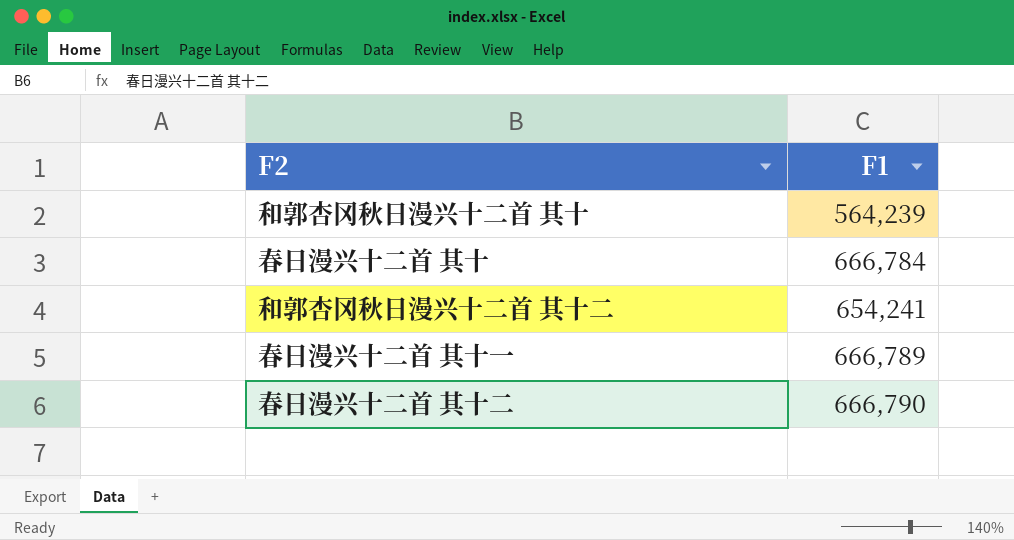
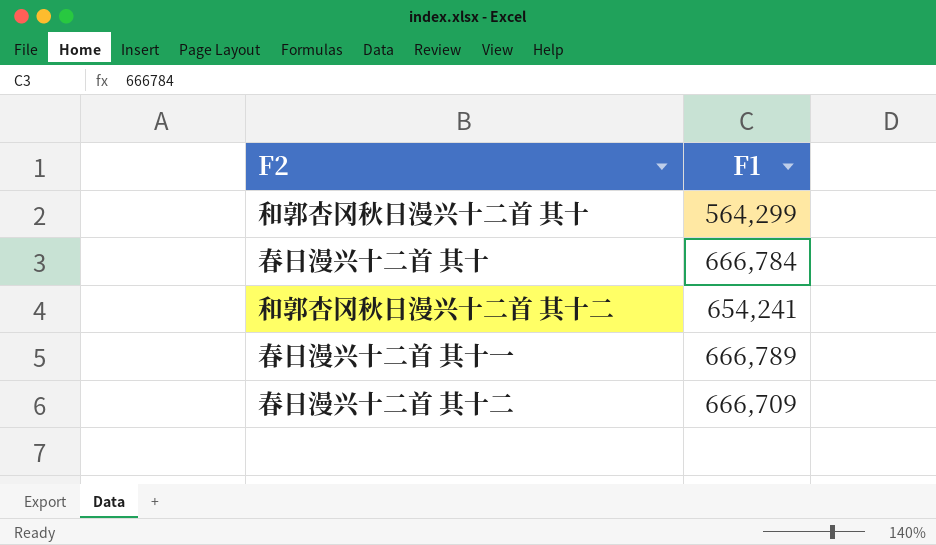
和郭杏冈秋日漫兴十二首 其十 | F1: 564,239 -> 564,299
春日漫兴十二首 其十二 | F1: 666,790 -> 666,709

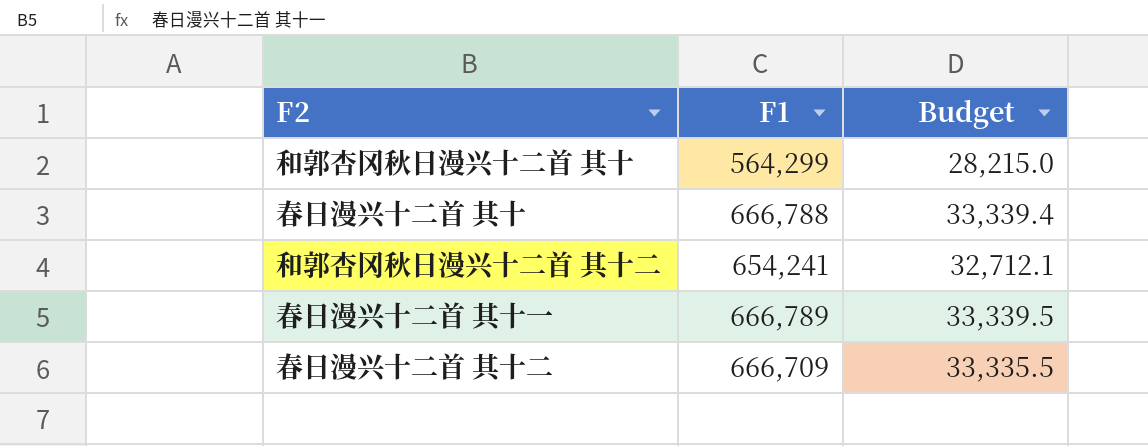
column Budget | formula: none -> [F1] * 0.05
春日漫兴十二首 其十 | F1: 666,784 -> 666,788

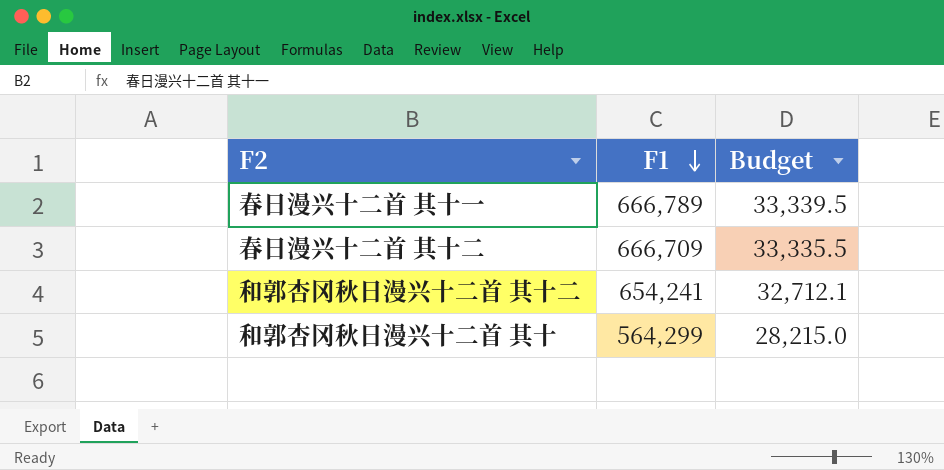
row order: none -> F1 descending
row 春日漫兴十二首 其十: 666,788 | 33,339.4 -> none

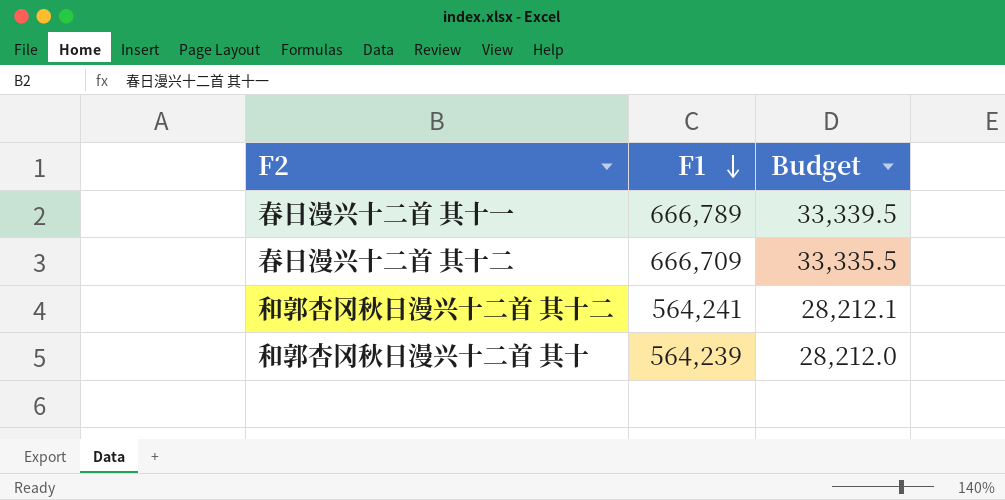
和郭杏冈秋日漫兴十二首 其十二 | F1: 654,241 -> 564,241
和郭杏冈秋日漫兴十二首 其十二 | Budget: 32,712.1 -> 28,212.1
和郭杏冈秋日漫兴十二首 其十 | F1: 564,299 -> 564,239
和郭杏冈秋日漫兴十二首 其十 | Budget: 28,215.0 -> 28,212.0

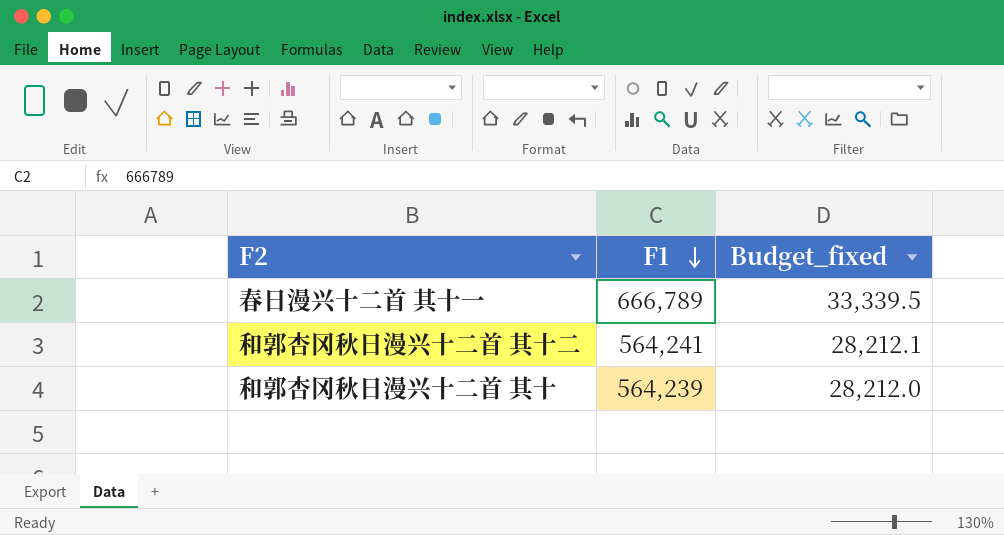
column name: Budget -> Budget_fixed
row 春日漫兴十二首 其十二: 666,709 | 33,335.5 -> none

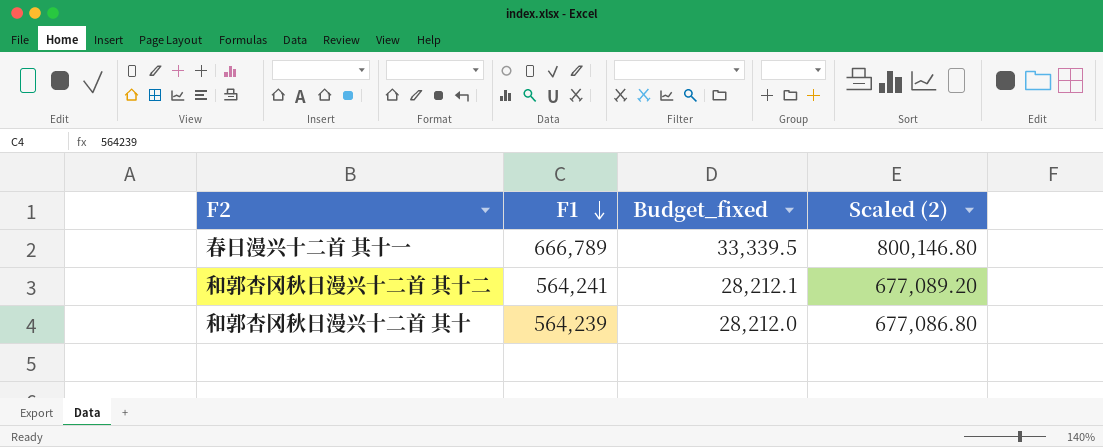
column Scaled (2) | formula: none -> [F1] * 1.2

